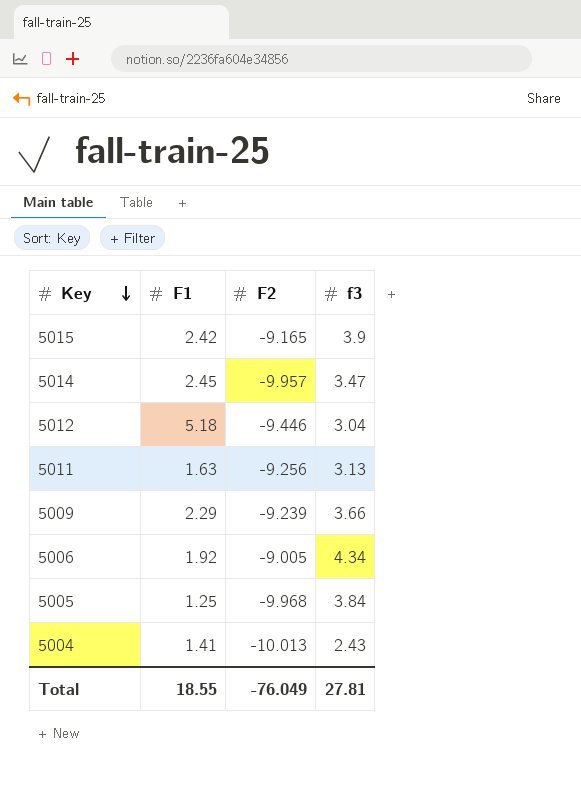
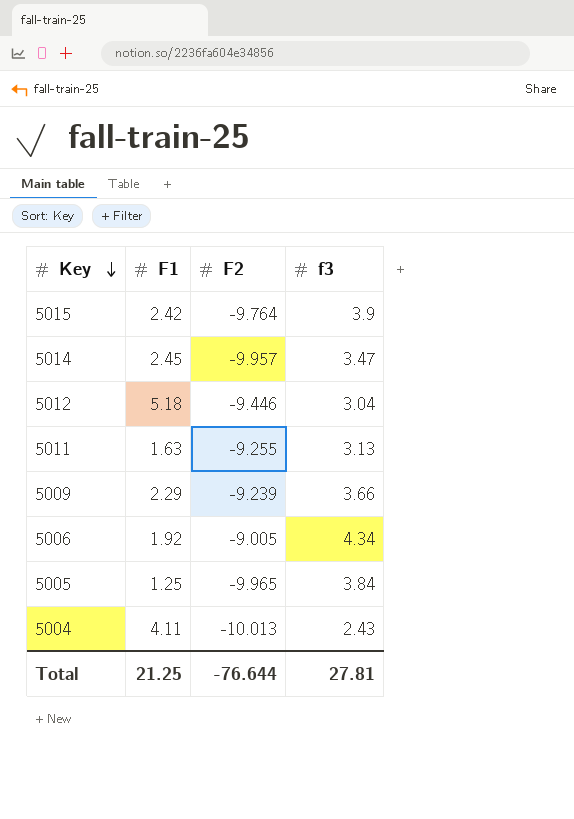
5015 | F2: -9.165 -> -9.764
5011 | F2: -9.256 -> -9.255
5005 | F2: -9.968 -> -9.965
5004 | F1: 1.41 -> 4.11
Total | F1: 18.55 -> 21.25
Total | F2: -76.049 -> -76.644

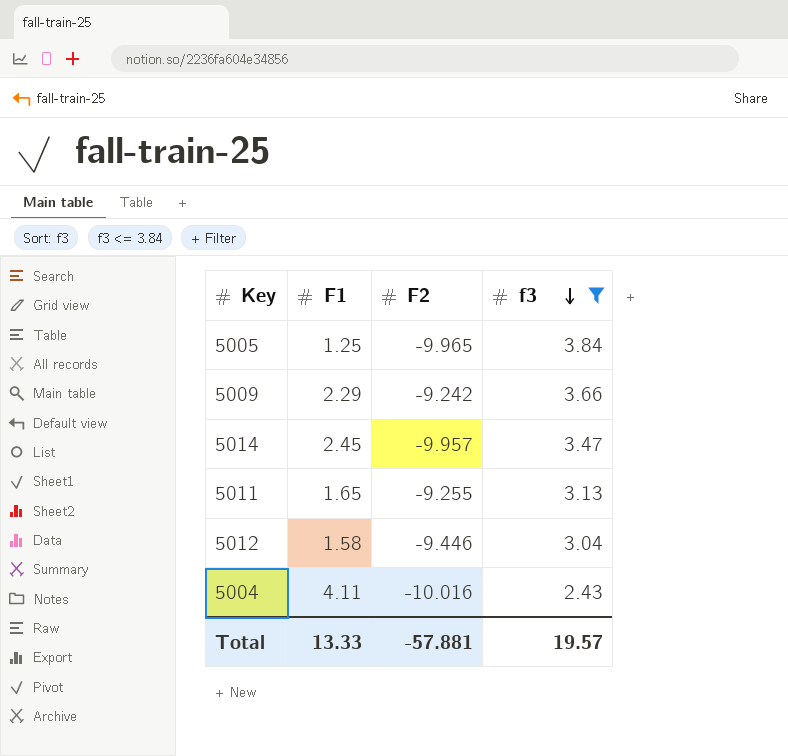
filter: none -> f3 <= 3.84
row order: Key descending -> f3 descending
5009 | F2: -9.239 -> -9.242
5011 | F1: 1.63 -> 1.65
5012 | F1: 5.18 -> 1.58
5004 | F2: -10.013 -> -10.016
Total | F1: 21.25 -> 13.33
Total | F2: -76.644 -> -57.881
Total | f3: 27.81 -> 19.57

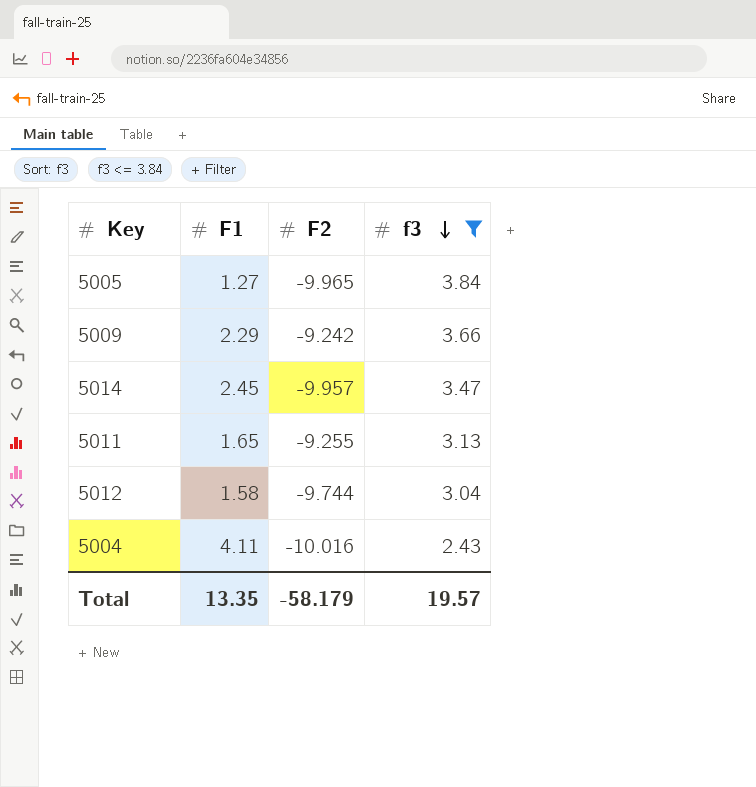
5005 | F1: 1.25 -> 1.27
5012 | F2: -9.446 -> -9.744
Total | F1: 13.33 -> 13.35
Total | F2: -57.881 -> -58.179

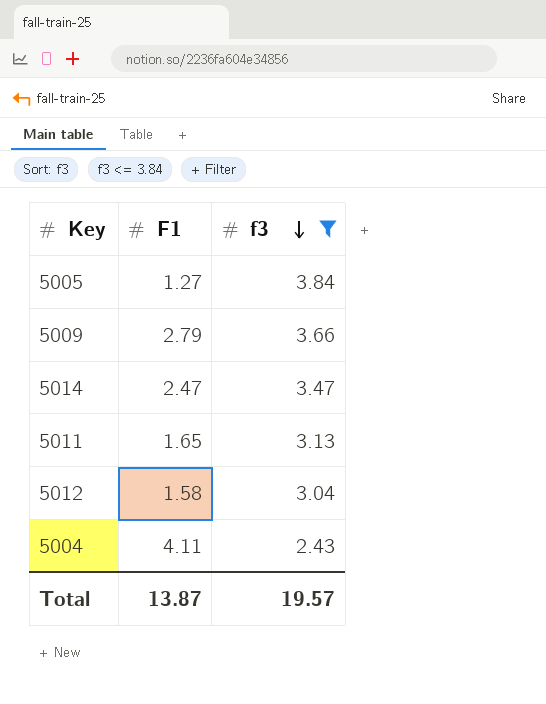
column F2 | position: 3 -> none
5009 | F1: 2.29 -> 2.79
5014 | F1: 2.45 -> 2.47
Total | F1: 13.35 -> 13.87

